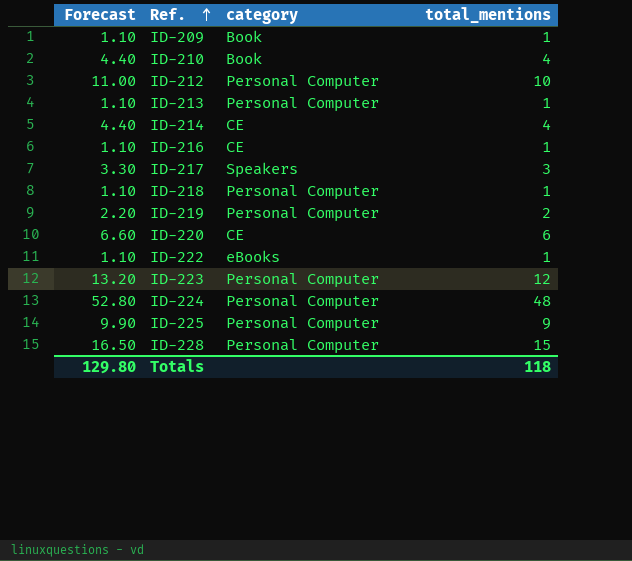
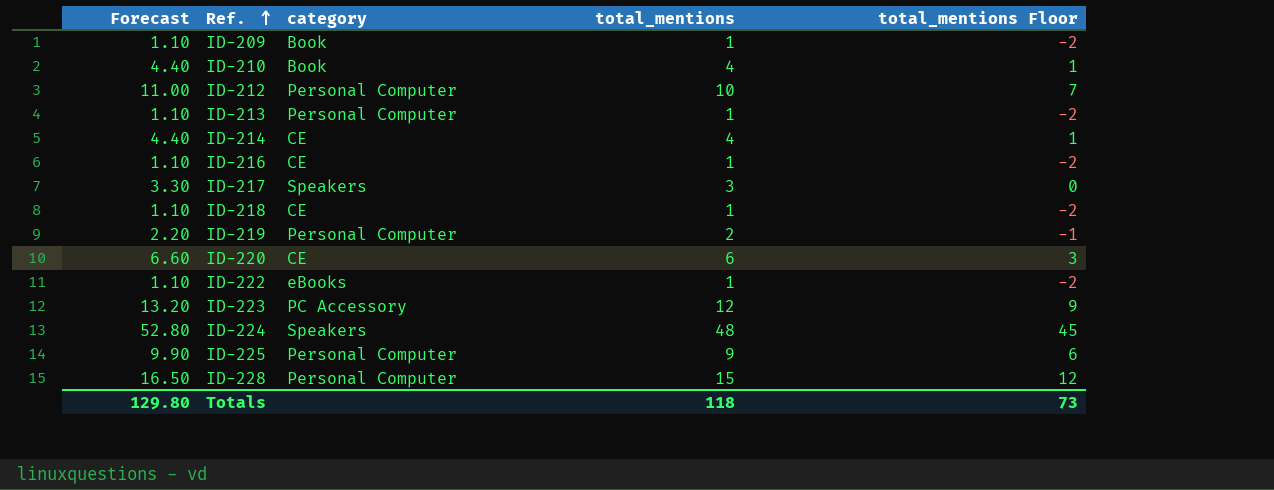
column total_mentions Floor | formula: none -> [total_mentions] - 3
ID-218 | category: Personal Computer -> CE
ID-223 | category: Personal Computer -> PC Accessory
ID-224 | category: Personal Computer -> Speakers

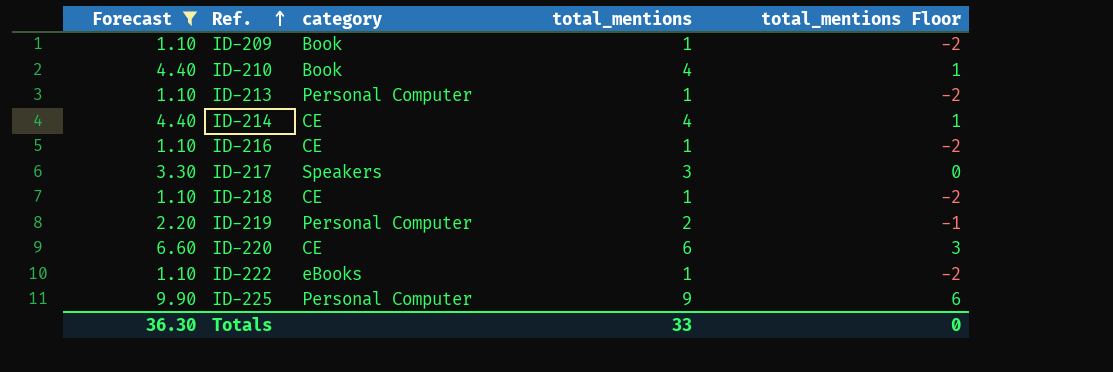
filter: none -> Forecast <= 9.90
Totals | Forecast: 129.80 -> 36.30
Totals | total_mentions: 118 -> 33
Totals | total_mentions Floor: 73 -> 0

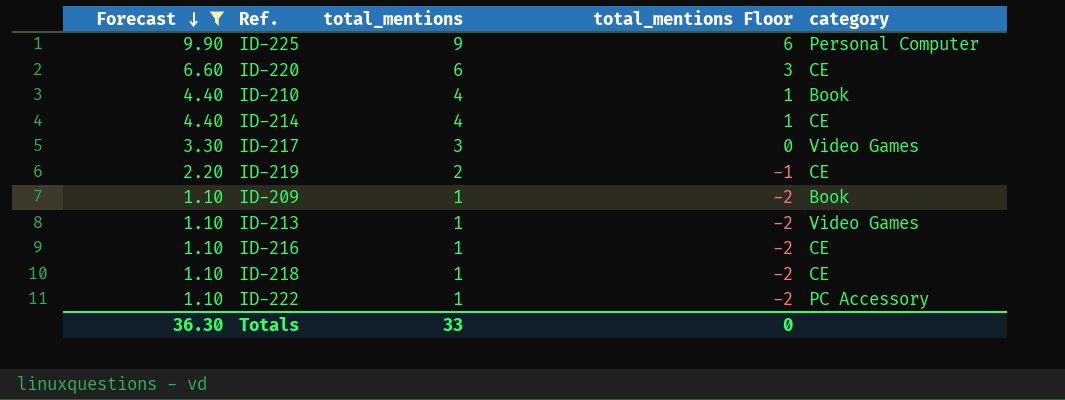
row order: Ref. ascending -> Forecast descending
column category | position: 3 -> 5
ID-217 | category: Speakers -> Video Games
ID-219 | category: Personal Computer -> CE
ID-213 | category: Personal Computer -> Video Games
ID-222 | category: eBooks -> PC Accessory

